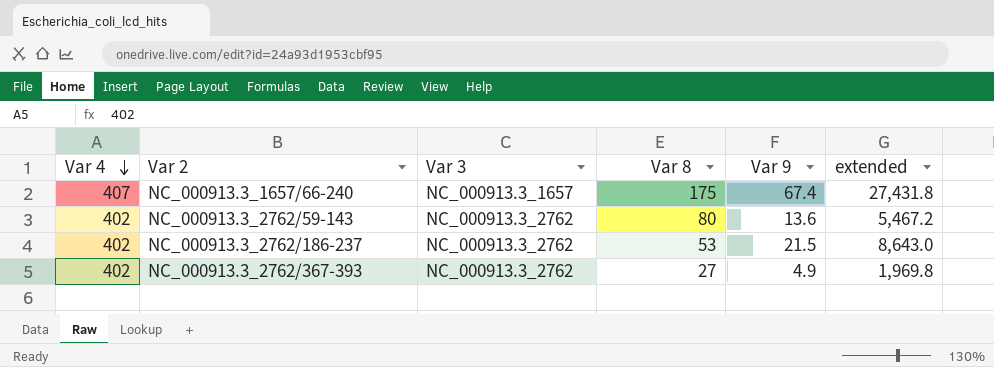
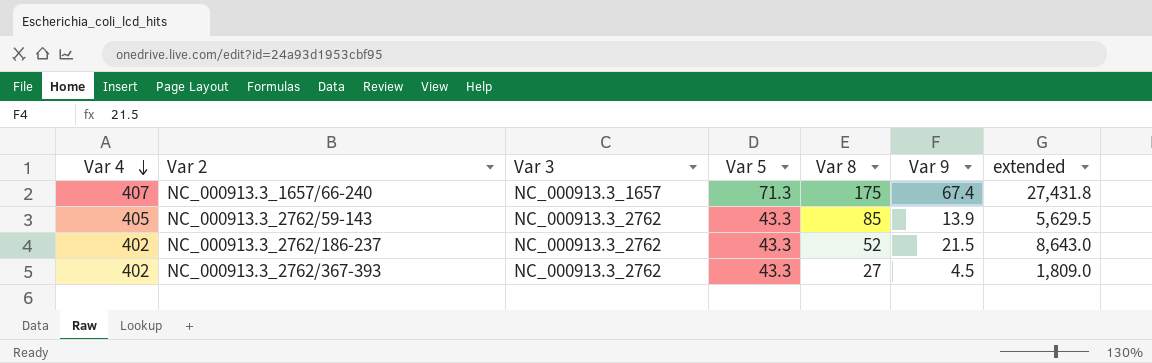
column Var 5 | position: none -> 4
NC_000913.3_2762/59-143 | Var 4: 402 -> 405
NC_000913.3_2762/59-143 | Var 8: 80 -> 85
NC_000913.3_2762/59-143 | Var 9: 13.6 -> 13.9
NC_000913.3_2762/59-143 | extended: 5,467.2 -> 5,629.5
NC_000913.3_2762/186-237 | Var 8: 53 -> 52
NC_000913.3_2762/367-393 | Var 9: 4.9 -> 4.5
NC_000913.3_2762/367-393 | extended: 1,969.8 -> 1,809.0

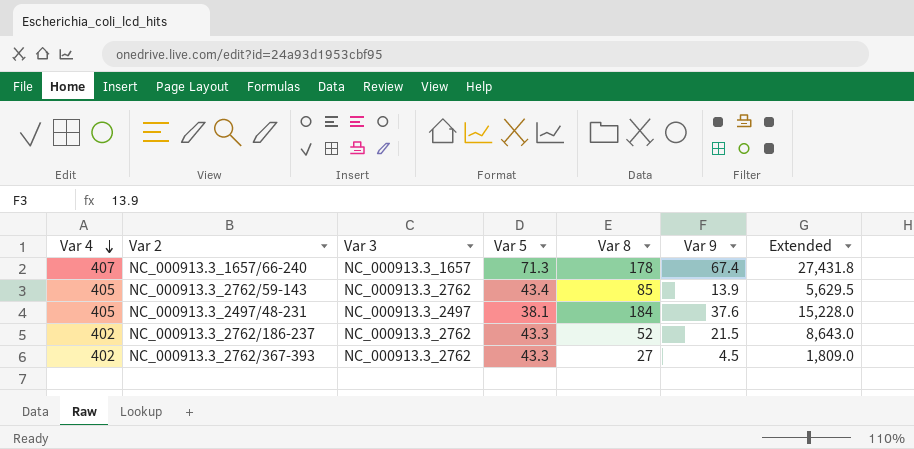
column name: extended -> Extended
NC_000913.3_1657/66-240 | Var 8: 175 -> 178
NC_000913.3_2762/59-143 | Var 5: 43.3 -> 43.4
row NC_000913.3_2497/48-231: none -> 405 | NC_000913.3_2497 | 38.1 | 184 | 37.6 | 15,228.0

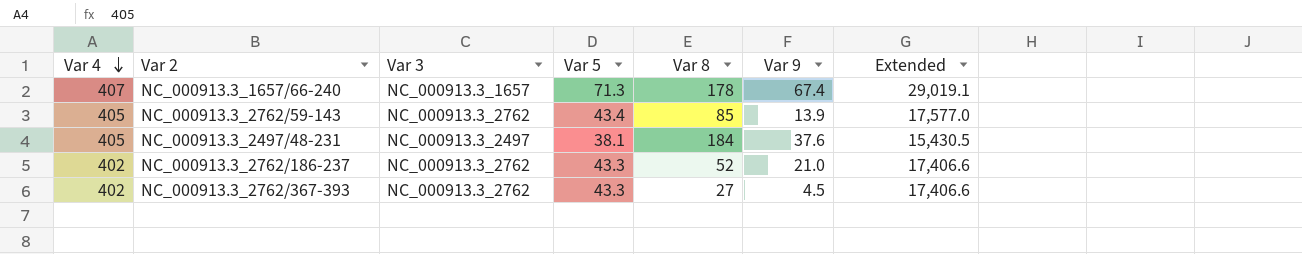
column Extended | formula: [Var 4] * [Var 9] -> [Var 4] * [Var 5]
NC_000913.3_2762/186-237 | Var 9: 21.5 -> 21.0

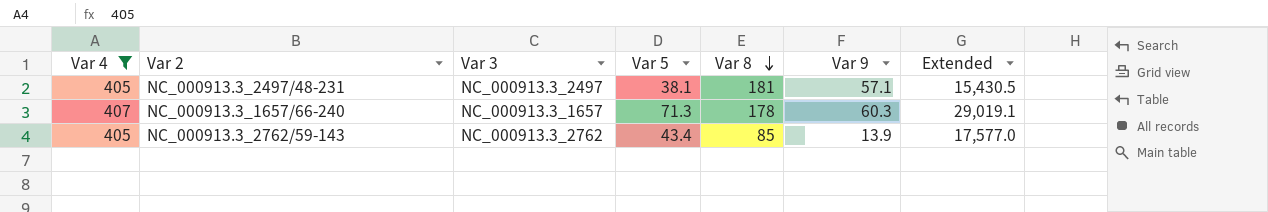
filter: none -> Var 4 != 402
row order: Var 4 descending -> Var 8 descending
NC_000913.3_2497/48-231 | Var 8: 184 -> 181
NC_000913.3_2497/48-231 | Var 9: 37.6 -> 57.1
NC_000913.3_1657/66-240 | Var 9: 67.4 -> 60.3

